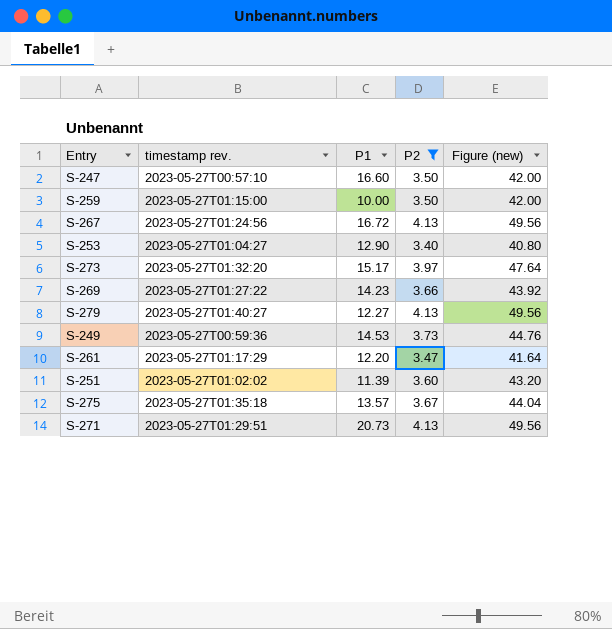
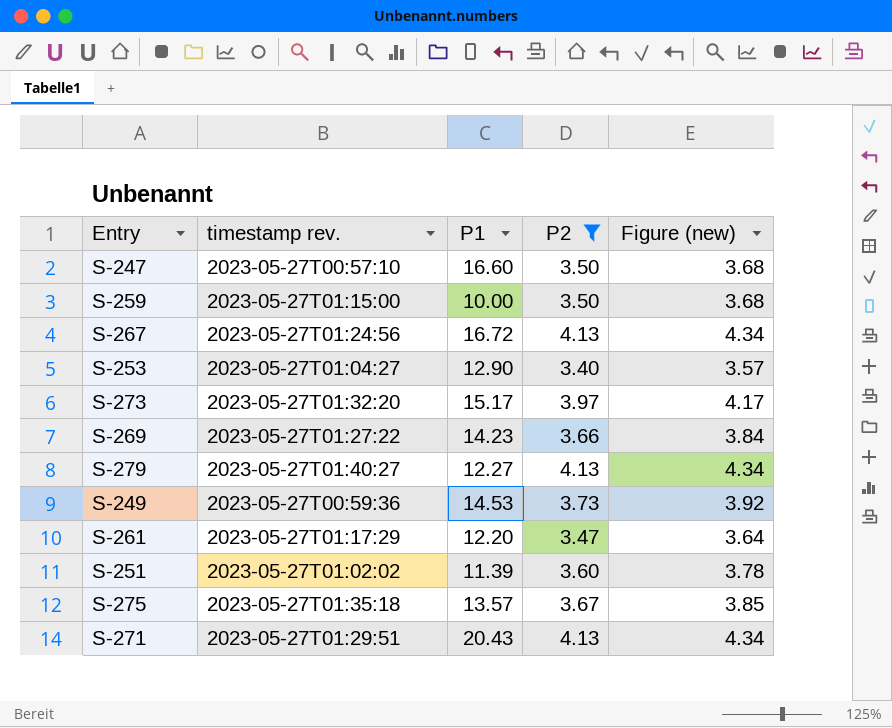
column Figure (new) | formula: [P2] * 12 -> [P2] * 1.05
S-271 | P1: 20.73 -> 20.43

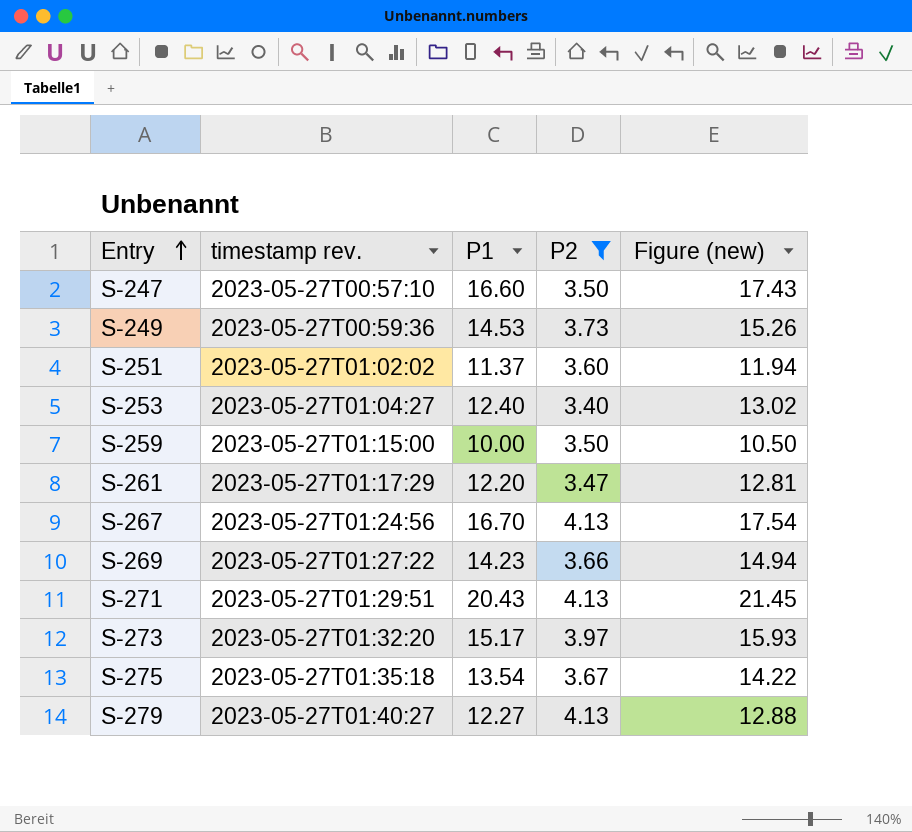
row order: none -> Entry ascending
column Figure (new) | formula: [P2] * 1.05 -> [P1] * 1.05
S-251 | P1: 11.39 -> 11.37
S-253 | P1: 12.90 -> 12.40
S-267 | P1: 16.72 -> 16.70
S-275 | P1: 13.57 -> 13.54

